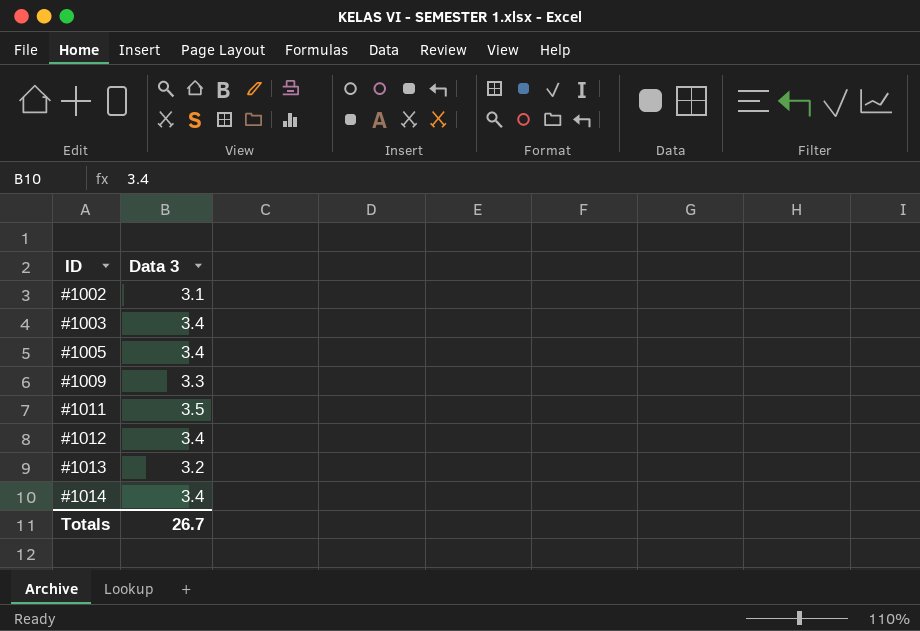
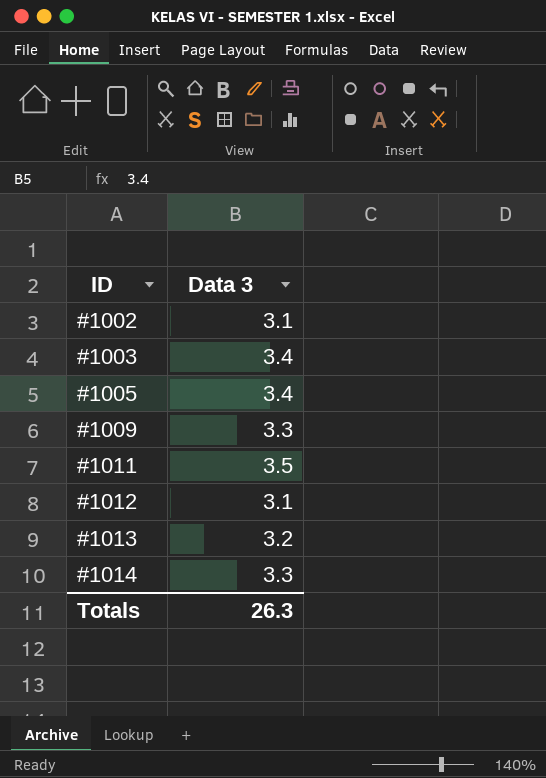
#1012 | Data 3: 3.4 -> 3.1
#1014 | Data 3: 3.4 -> 3.3
Totals | Data 3: 26.7 -> 26.3

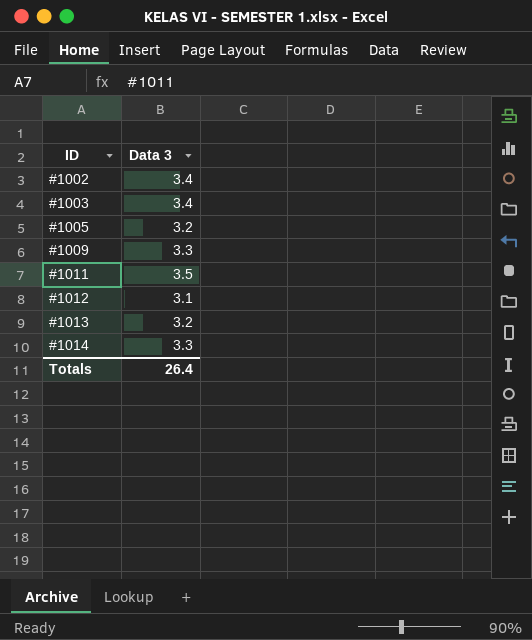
#1002 | Data 3: 3.1 -> 3.4
#1005 | Data 3: 3.4 -> 3.2
Totals | Data 3: 26.3 -> 26.4

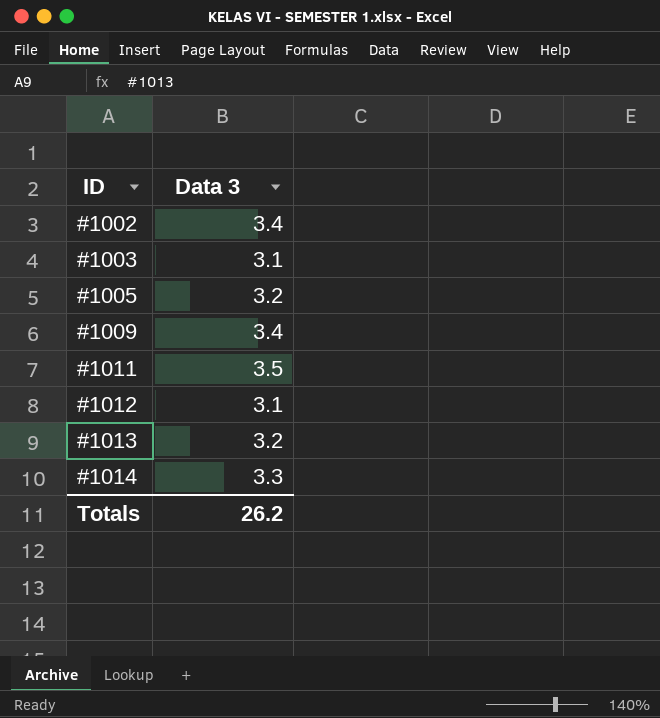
#1003 | Data 3: 3.4 -> 3.1
#1009 | Data 3: 3.3 -> 3.4
Totals | Data 3: 26.4 -> 26.2

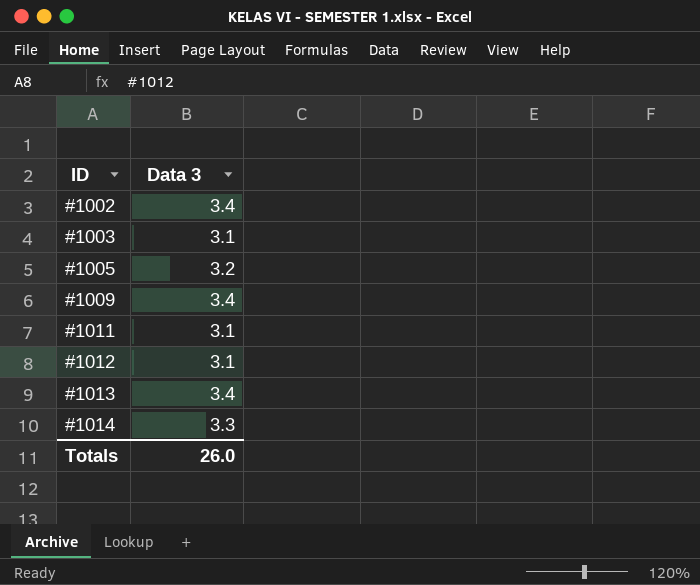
#1011 | Data 3: 3.5 -> 3.1
#1013 | Data 3: 3.2 -> 3.4
Totals | Data 3: 26.2 -> 26.0

